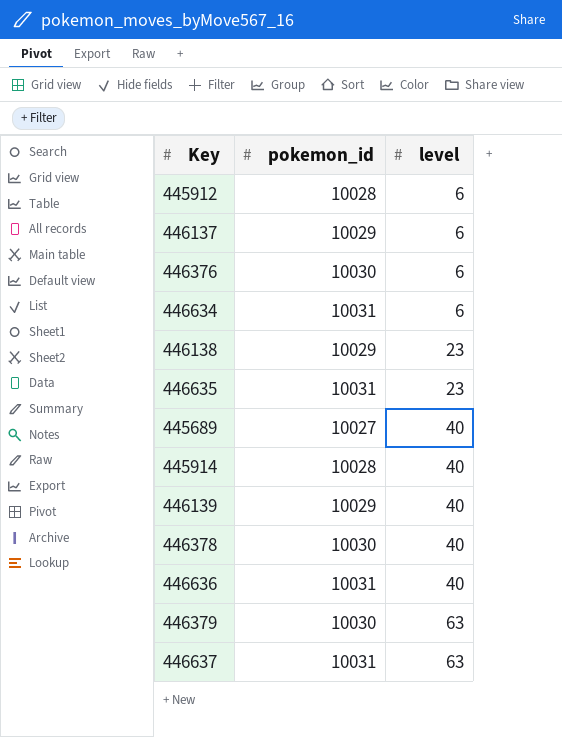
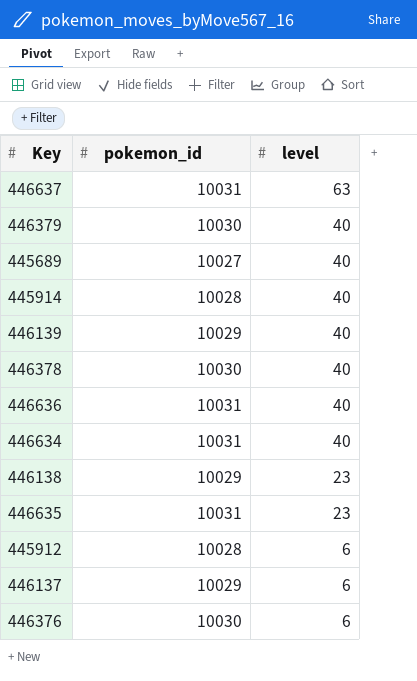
row order: level ascending -> level descending
446379 | level: 63 -> 40
446634 | level: 6 -> 40

